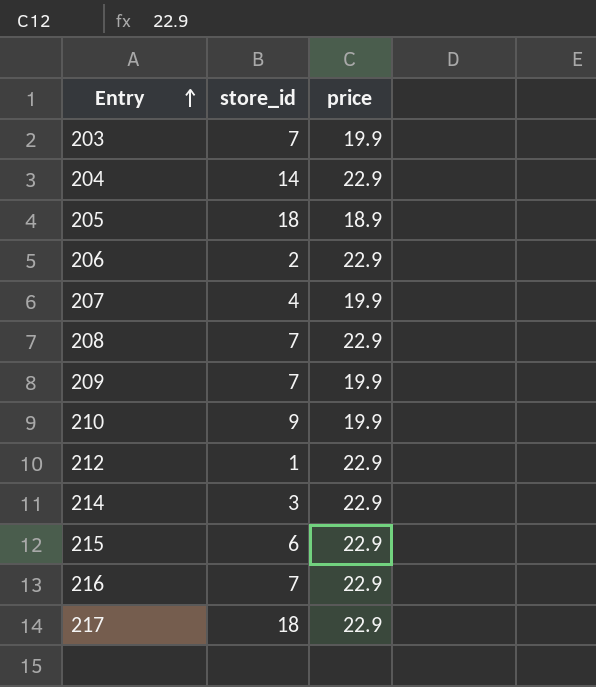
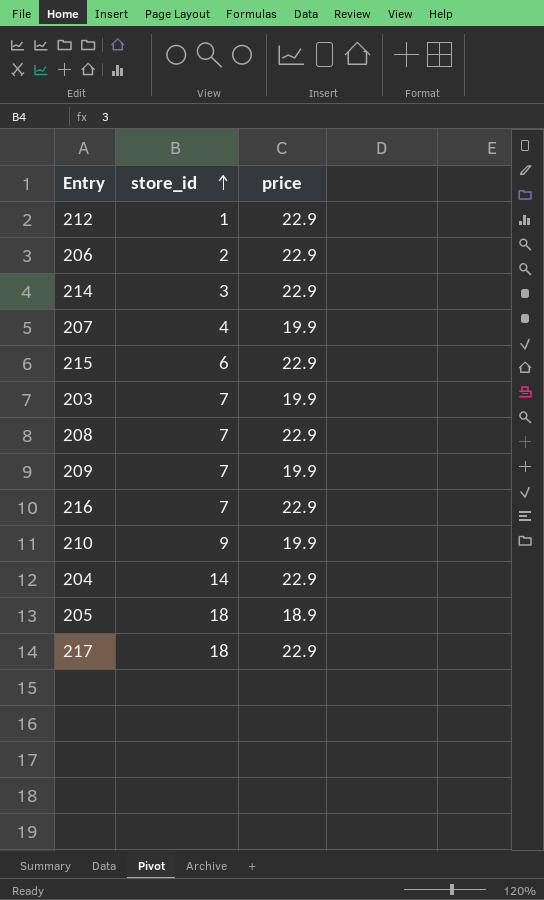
row order: Entry ascending -> store_id ascending

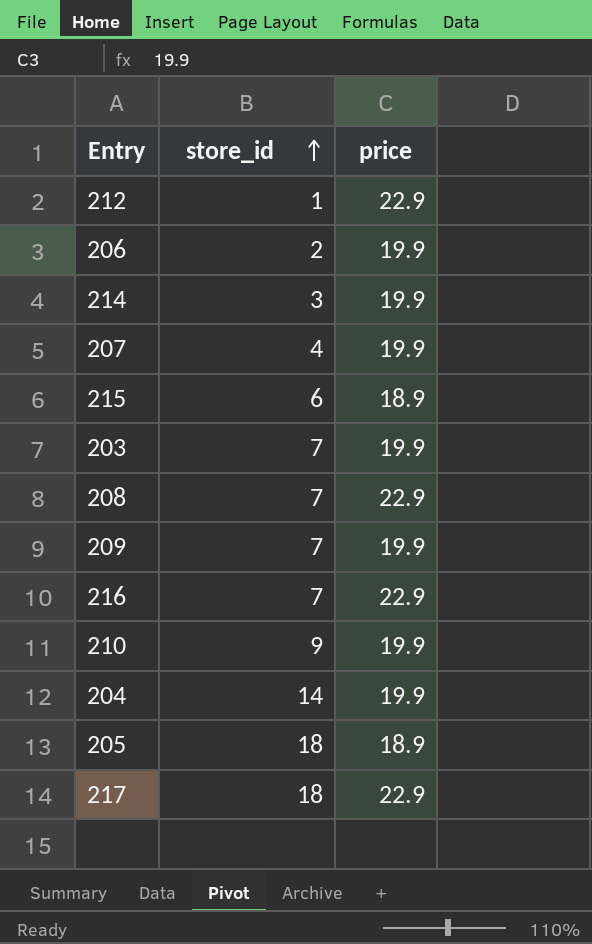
206 | price: 22.9 -> 19.9
214 | price: 22.9 -> 19.9
215 | price: 22.9 -> 18.9
204 | price: 22.9 -> 19.9

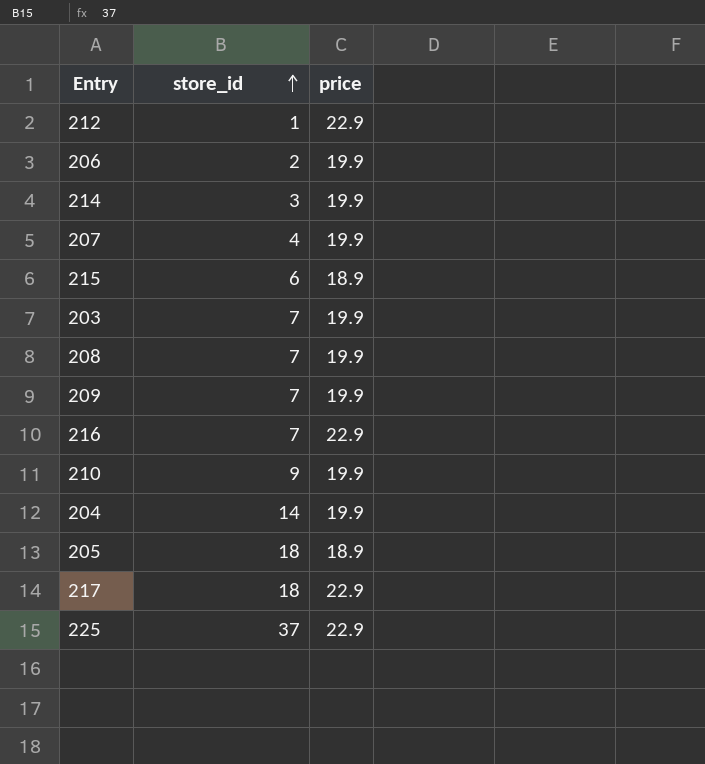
208 | price: 22.9 -> 19.9
row 225: none -> 37 | 22.9

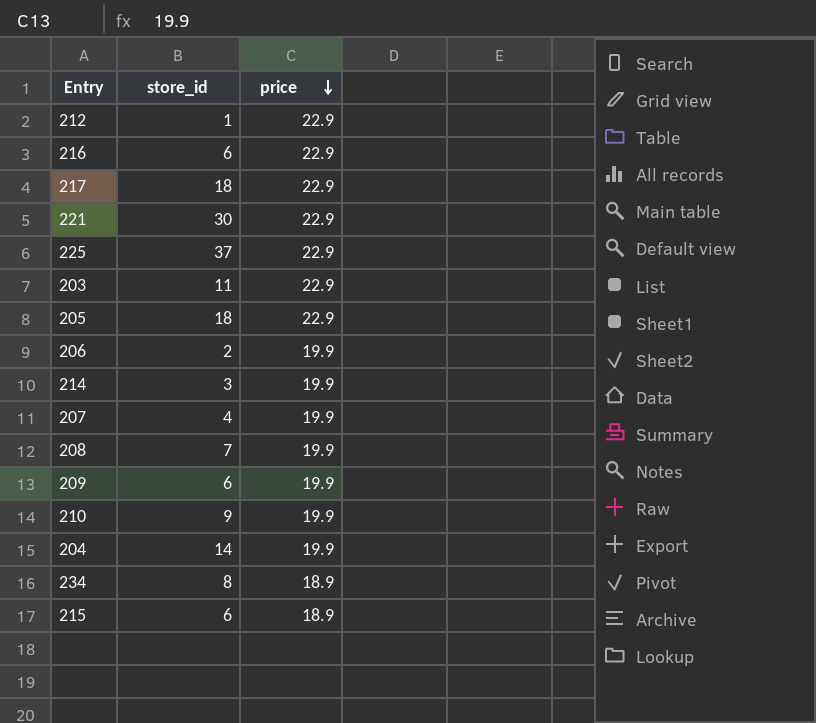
row order: store_id ascending -> price descending
216 | store_id: 7 -> 6
row 221: none -> 30 | 22.9
203 | store_id: 7 -> 11
203 | price: 19.9 -> 22.9
205 | price: 18.9 -> 22.9
209 | store_id: 7 -> 6
row 234: none -> 8 | 18.9

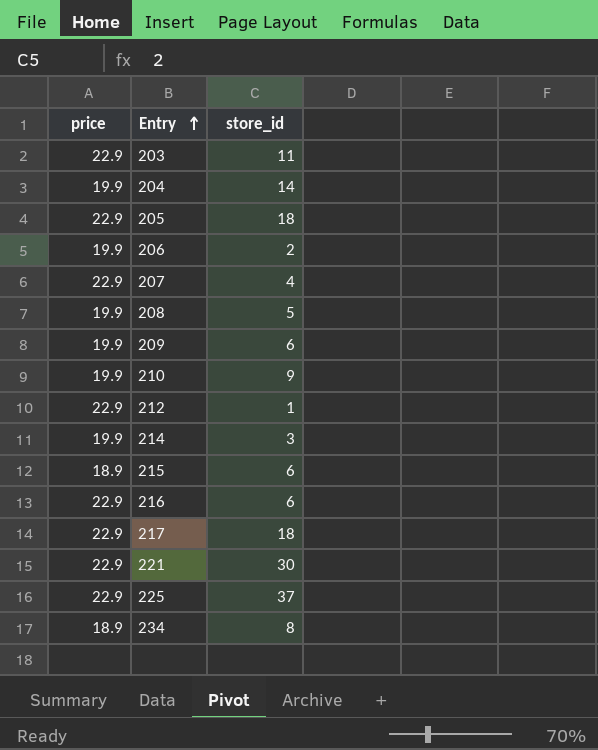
row order: price descending -> Entry ascending
column price | position: 3 -> 1
207 | price: 19.9 -> 22.9
208 | store_id: 7 -> 5

